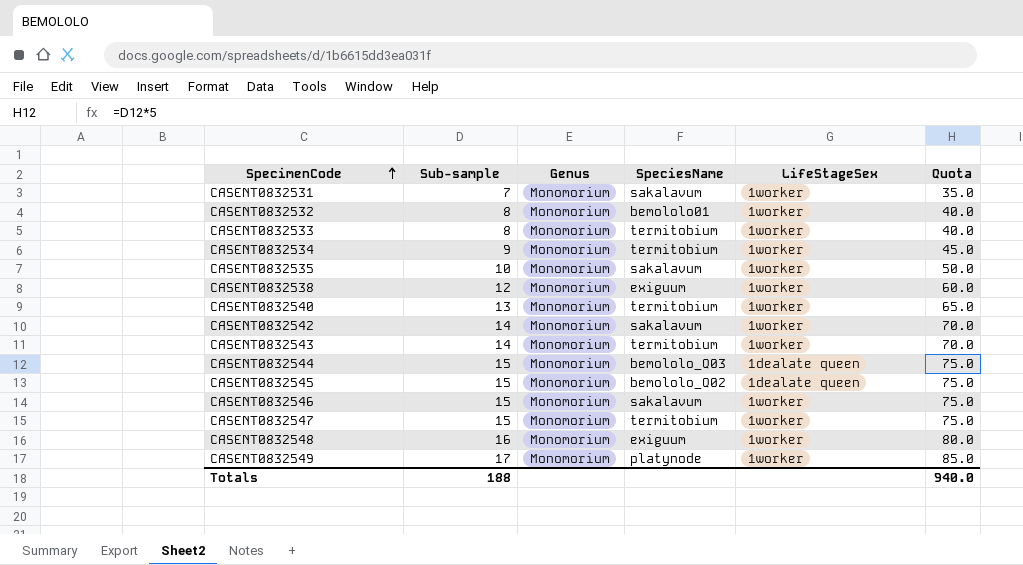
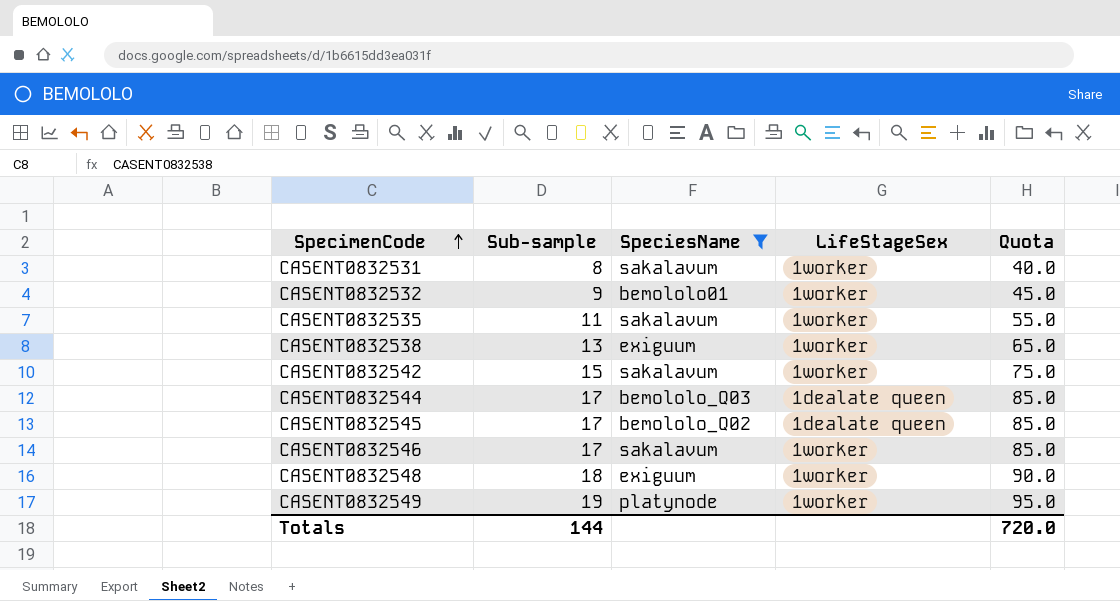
filter: none -> SpeciesName != termitobium
column Genus | position: 3 -> none
CASENT0832531 | Sub-sample: 7 -> 8
CASENT0832531 | Quota: 35.0 -> 40.0
CASENT0832532 | Sub-sample: 8 -> 9
CASENT0832532 | Quota: 40.0 -> 45.0
CASENT0832535 | Sub-sample: 10 -> 11
CASENT0832535 | Quota: 50.0 -> 55.0
CASENT0832538 | Sub-sample: 12 -> 13
CASENT0832538 | Quota: 60.0 -> 65.0
CASENT0832542 | Sub-sample: 14 -> 15
CASENT0832542 | Quota: 70.0 -> 75.0
CASENT0832544 | Sub-sample: 15 -> 17
CASENT0832544 | Quota: 75.0 -> 85.0
CASENT0832545 | Sub-sample: 15 -> 17
CASENT0832545 | Quota: 75.0 -> 85.0
CASENT0832546 | Sub-sample: 15 -> 17
CASENT0832546 | Quota: 75.0 -> 85.0
CASENT0832548 | Sub-sample: 16 -> 18
CASENT0832548 | Quota: 80.0 -> 90.0
CASENT0832549 | Sub-sample: 17 -> 19
CASENT0832549 | Quota: 85.0 -> 95.0
Totals | Sub-sample: 188 -> 144
Totals | Quota: 940.0 -> 720.0

